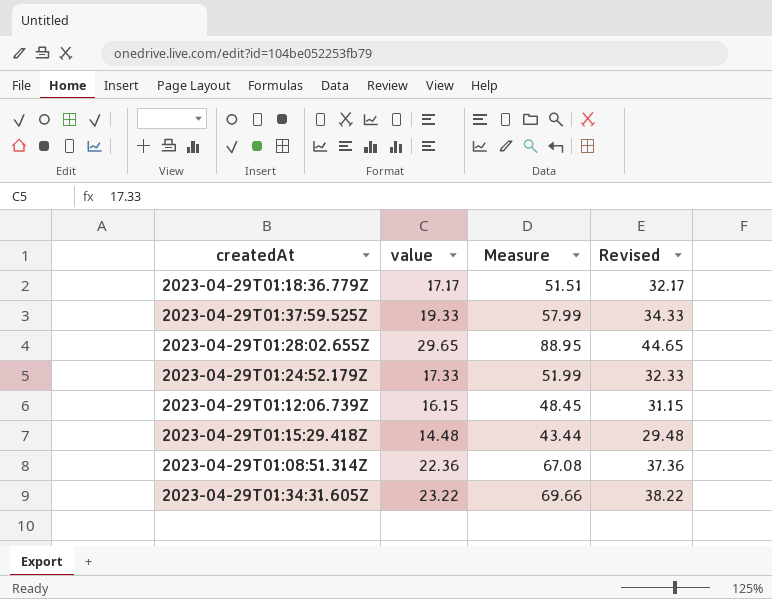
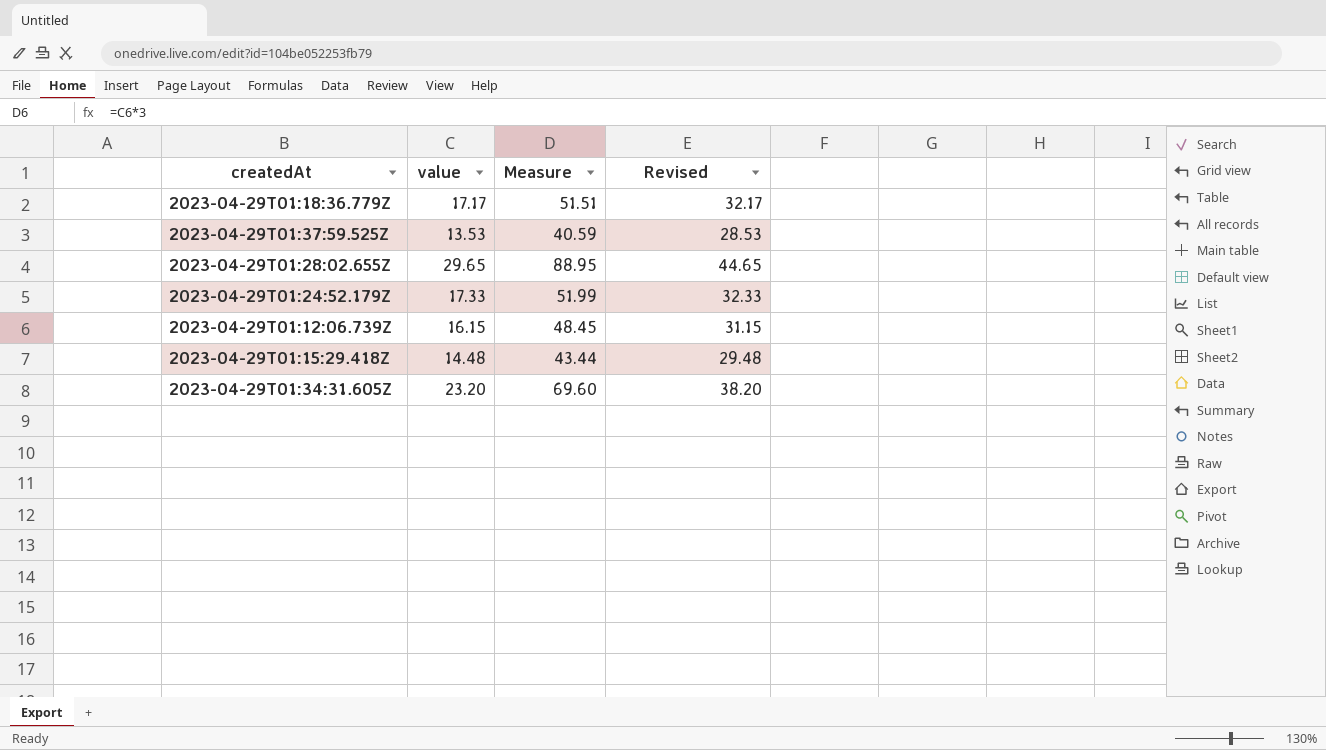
row 2023-04-29T01:08:51.314Z: 22.36 | 67.08 | 37.36 -> none
2023-04-29T01:37:59.525Z | value: 19.33 -> 13.53
2023-04-29T01:37:59.525Z | Measure: 57.99 -> 40.59
2023-04-29T01:37:59.525Z | Revised: 34.33 -> 28.53
2023-04-29T01:34:31.605Z | value: 23.22 -> 23.20
2023-04-29T01:34:31.605Z | Measure: 69.66 -> 69.60
2023-04-29T01:34:31.605Z | Revised: 38.22 -> 38.20

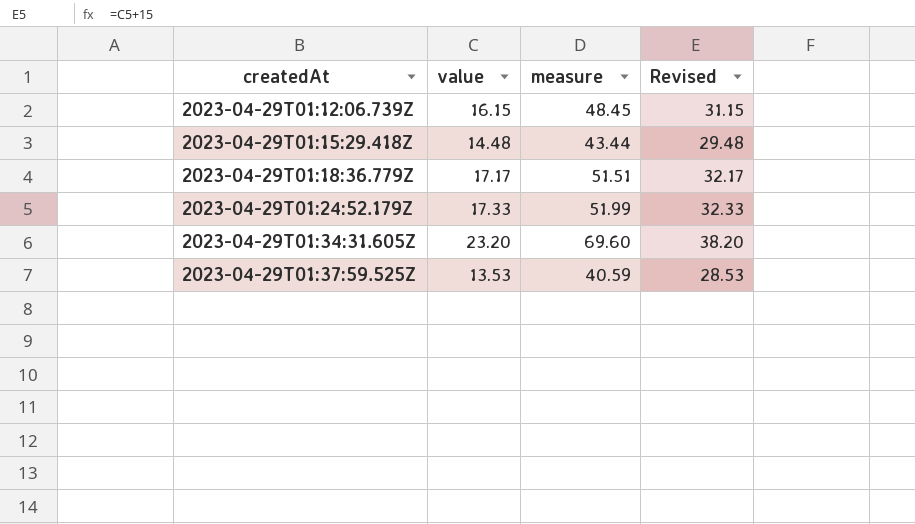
row order: none -> createdAt ascending
column name: Measure -> measure
row 2023-04-29T01:28:02.655Z: 29.65 | 88.95 | 44.65 -> none

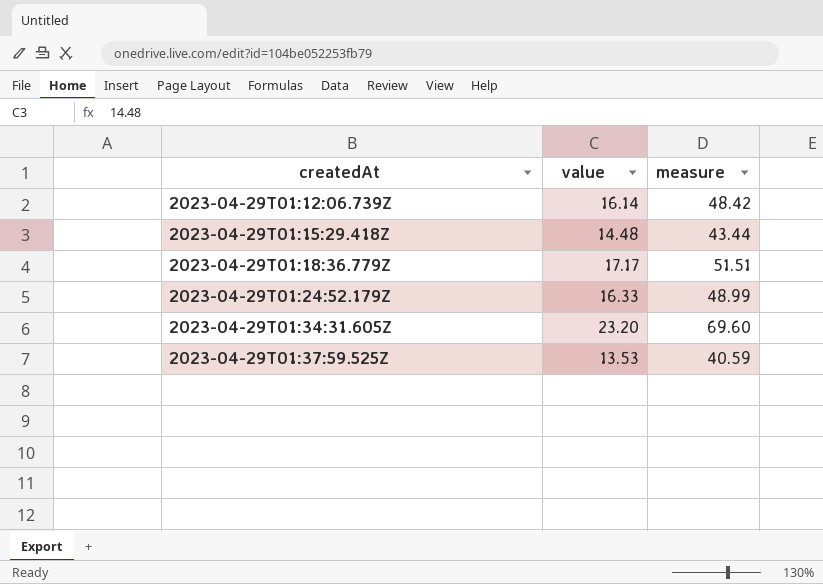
column Revised | formula: [value] + 15 -> none
2023-04-29T01:12:06.739Z | value: 16.15 -> 16.14
2023-04-29T01:12:06.739Z | measure: 48.45 -> 48.42
2023-04-29T01:24:52.179Z | value: 17.33 -> 16.33
2023-04-29T01:24:52.179Z | measure: 51.99 -> 48.99

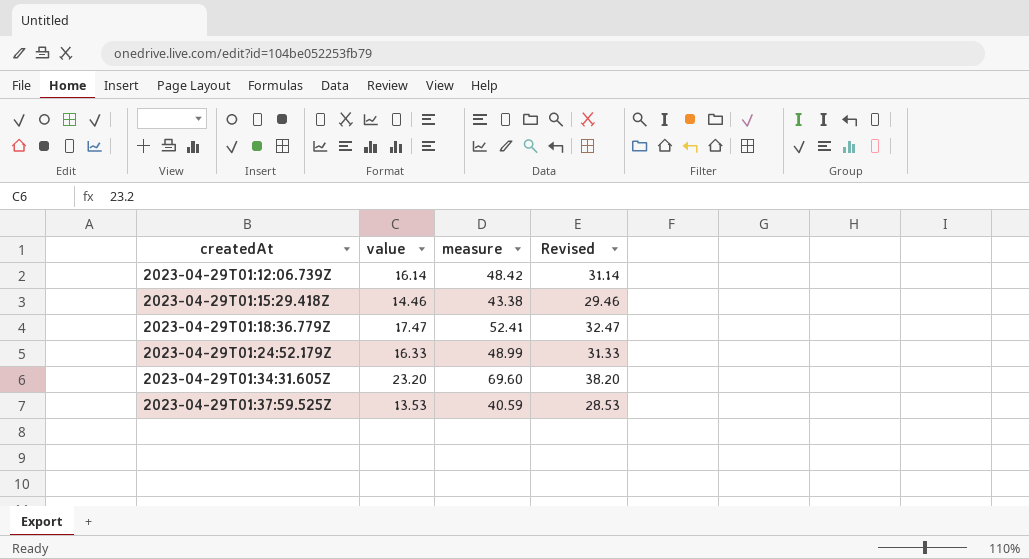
column Revised | formula: none -> [value] + 15
2023-04-29T01:15:29.418Z | value: 14.48 -> 14.46
2023-04-29T01:15:29.418Z | measure: 43.44 -> 43.38
2023-04-29T01:18:36.779Z | value: 17.17 -> 17.47
2023-04-29T01:18:36.779Z | measure: 51.51 -> 52.41

